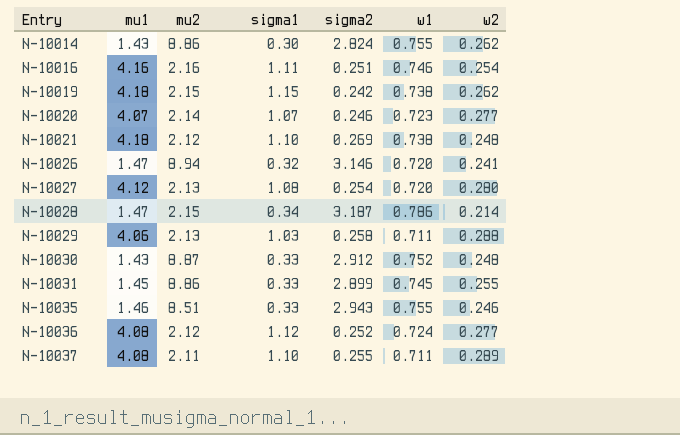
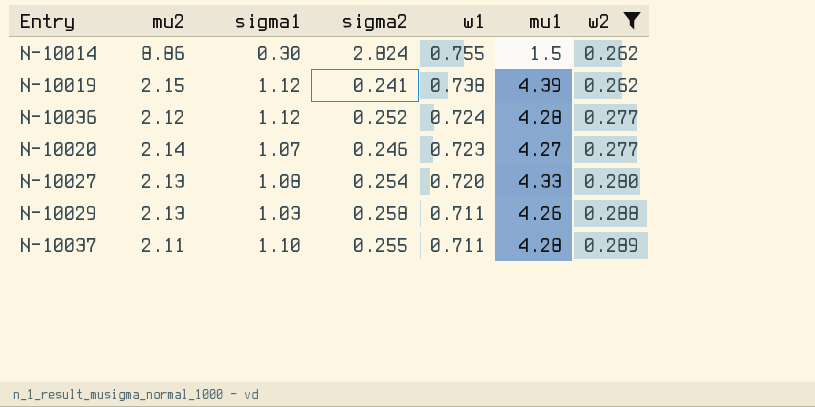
filter: none -> w2 >= 0.262
row order: Entry ascending -> w1 descending
column mu1 | position: 2 -> 6
N-10014 | mu1: 1.43 -> 1.5
N-10019 | sigma1: 1.15 -> 1.12
N-10019 | sigma2: 0.242 -> 0.241
N-10019 | mu1: 4.18 -> 4.39
N-10036 | mu1: 4.08 -> 4.28
N-10020 | mu1: 4.07 -> 4.27
N-10027 | mu1: 4.12 -> 4.33
N-10029 | mu1: 4.06 -> 4.26
N-10037 | mu1: 4.08 -> 4.28

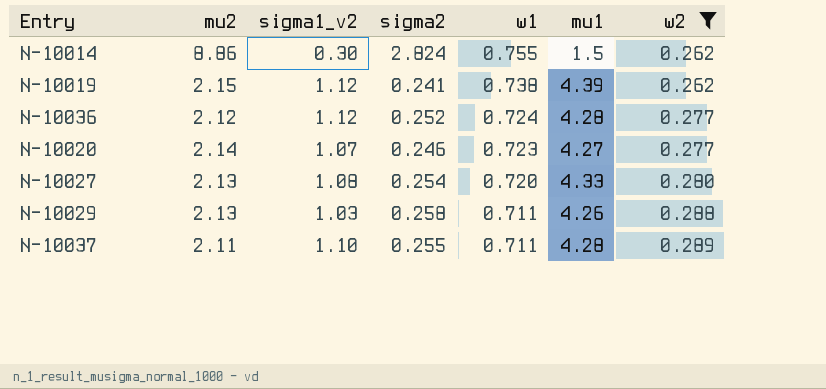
column name: sigma1 -> sigma1_v2

